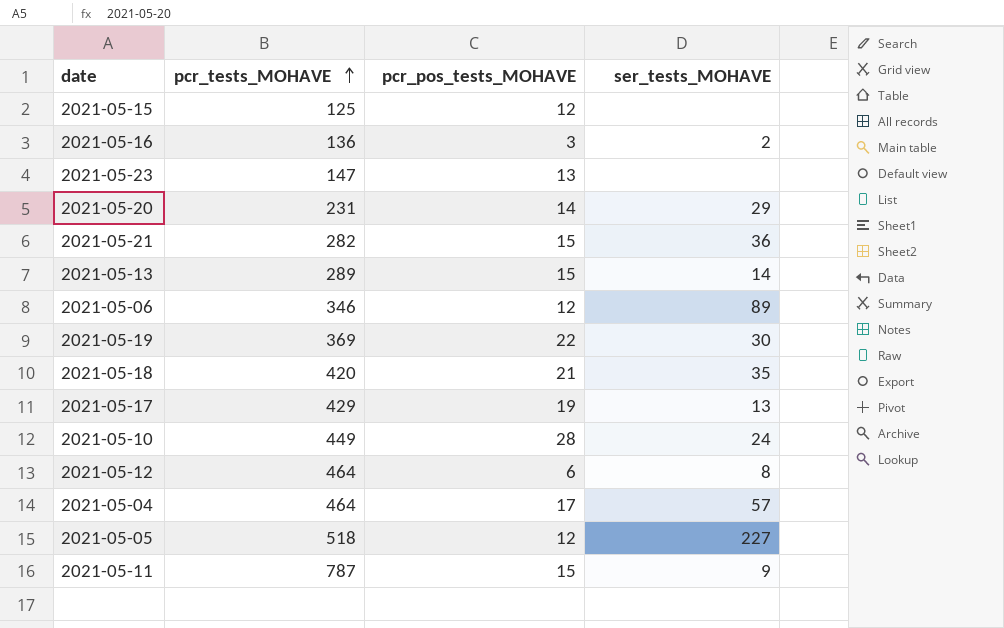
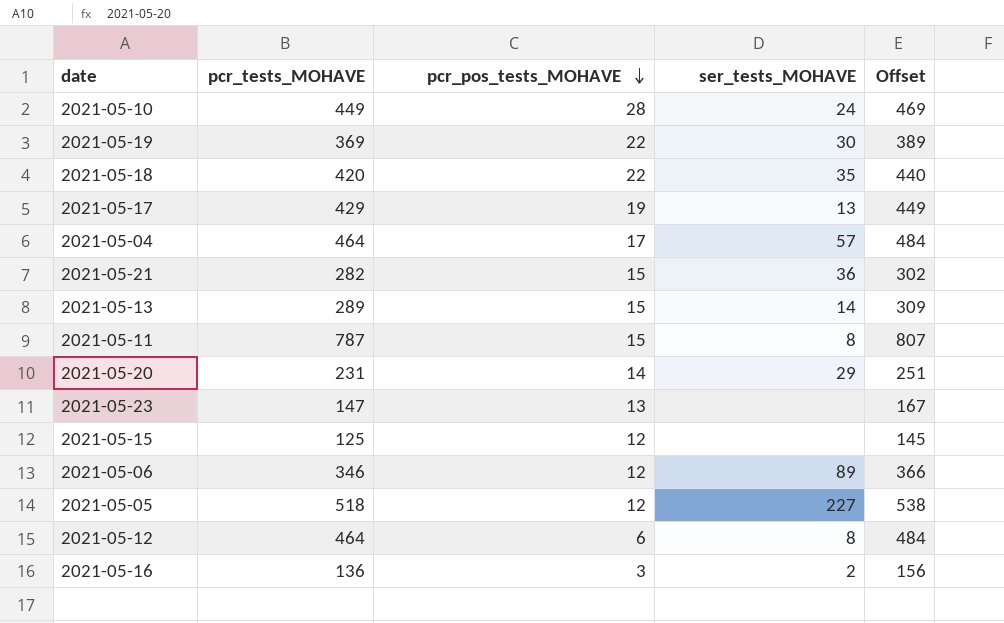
row order: pcr_tests_MOHAVE ascending -> pcr_pos_tests_MOHAVE descending
column Offset | formula: none -> [pcr_tests_MOHAVE] + 20
2021-05-18 | pcr_pos_tests_MOHAVE: 21 -> 22
2021-05-11 | ser_tests_MOHAVE: 9 -> 8

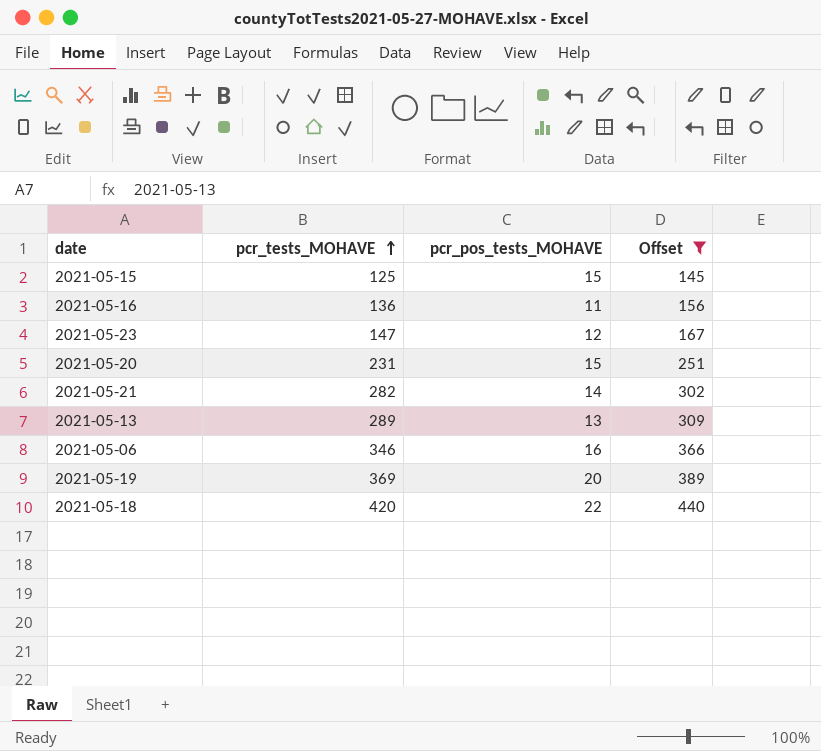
filter: none -> Offset <= 440
row order: pcr_pos_tests_MOHAVE descending -> pcr_tests_MOHAVE ascending
column ser_tests_MOHAVE | position: 4 -> none
2021-05-15 | pcr_pos_tests_MOHAVE: 12 -> 15
2021-05-16 | pcr_pos_tests_MOHAVE: 3 -> 11
2021-05-23 | pcr_pos_tests_MOHAVE: 13 -> 12
2021-05-20 | pcr_pos_tests_MOHAVE: 14 -> 15
2021-05-21 | pcr_pos_tests_MOHAVE: 15 -> 14
2021-05-13 | pcr_pos_tests_MOHAVE: 15 -> 13
2021-05-06 | pcr_pos_tests_MOHAVE: 12 -> 16
2021-05-19 | pcr_pos_tests_MOHAVE: 22 -> 20

